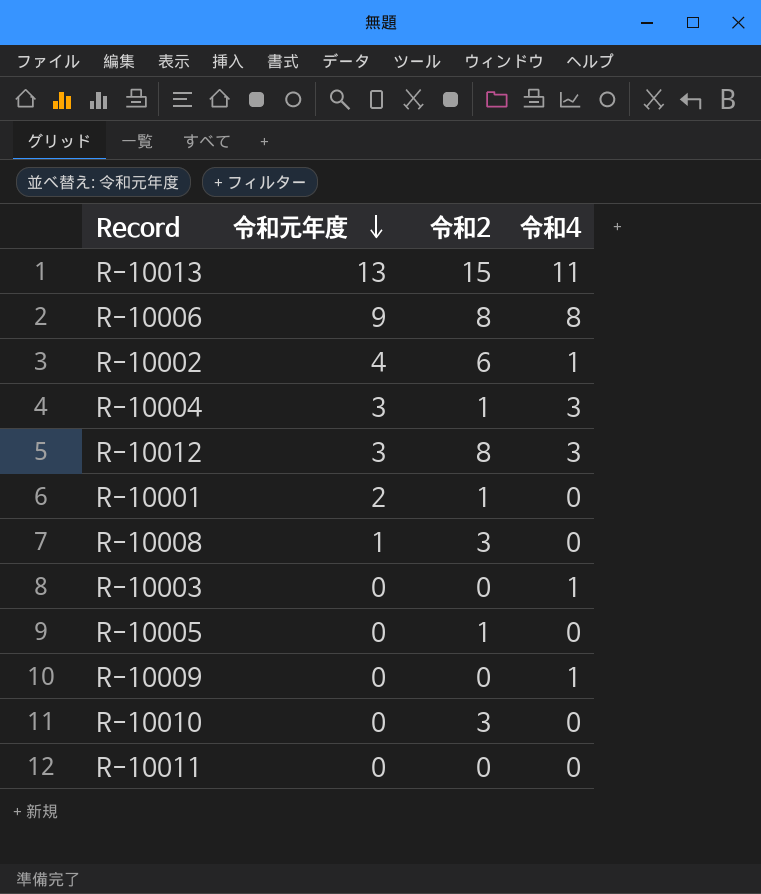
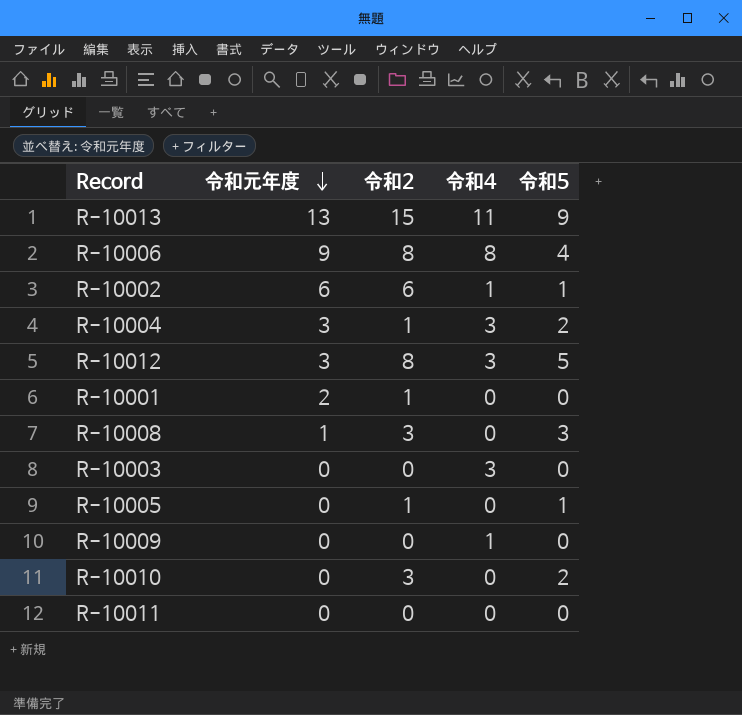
column 令和5 | position: none -> 5
R-10002 | 令和元年度: 4 -> 6
R-10003 | 令和4: 1 -> 3

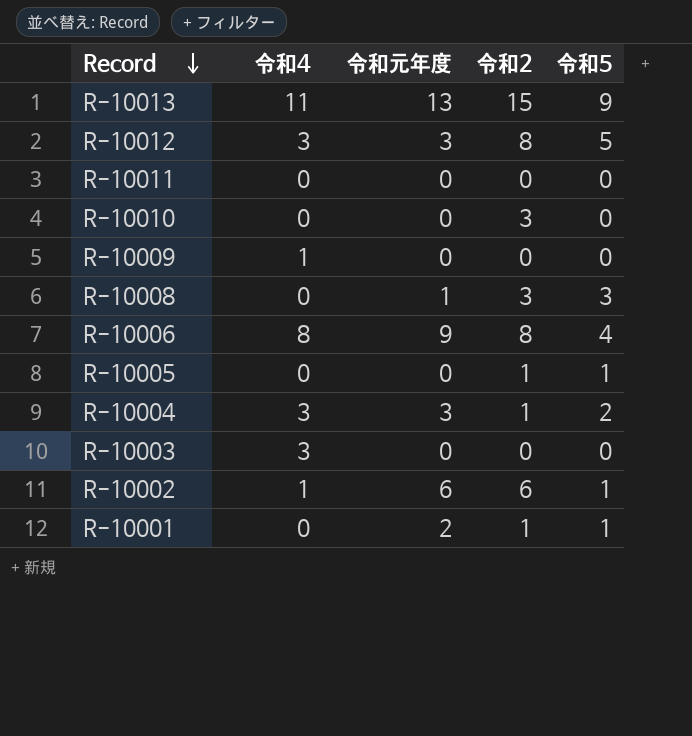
row order: 令和元年度 descending -> Record descending
column 令和4 | position: 4 -> 2
R-10010 | 令和5: 2 -> 0
R-10001 | 令和5: 0 -> 1

